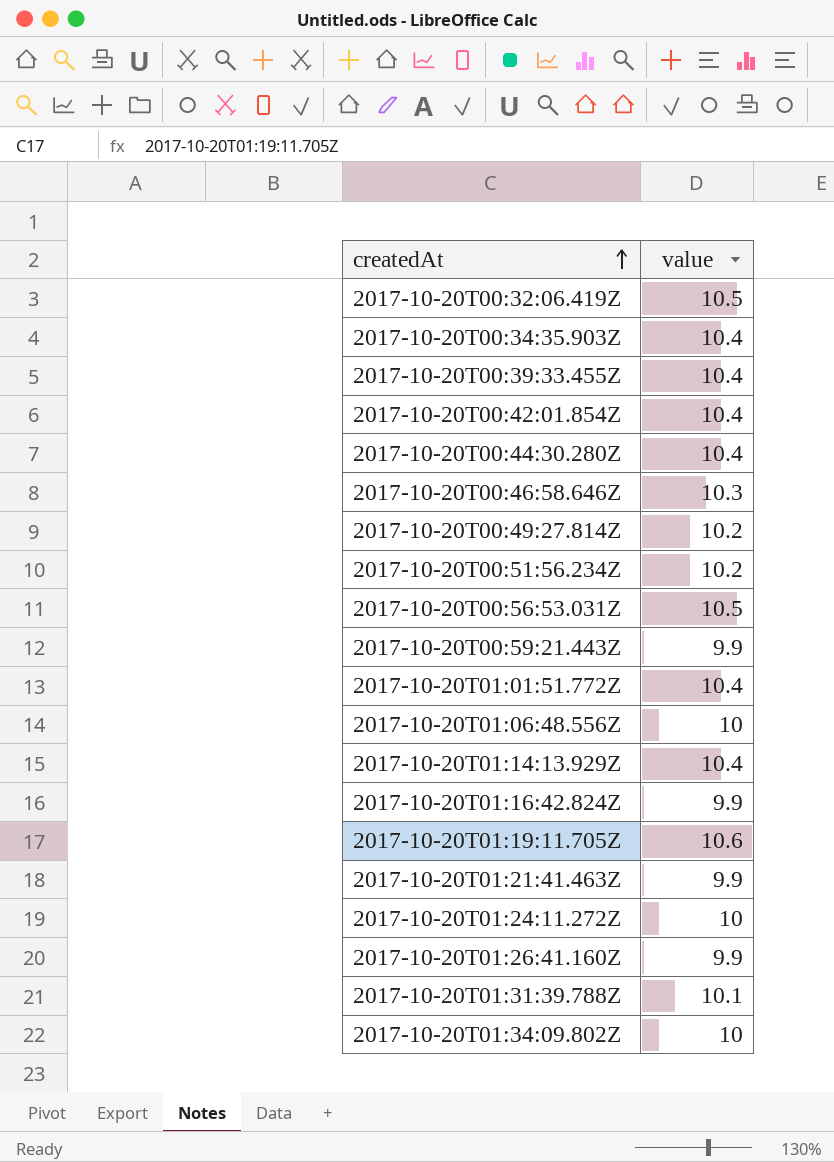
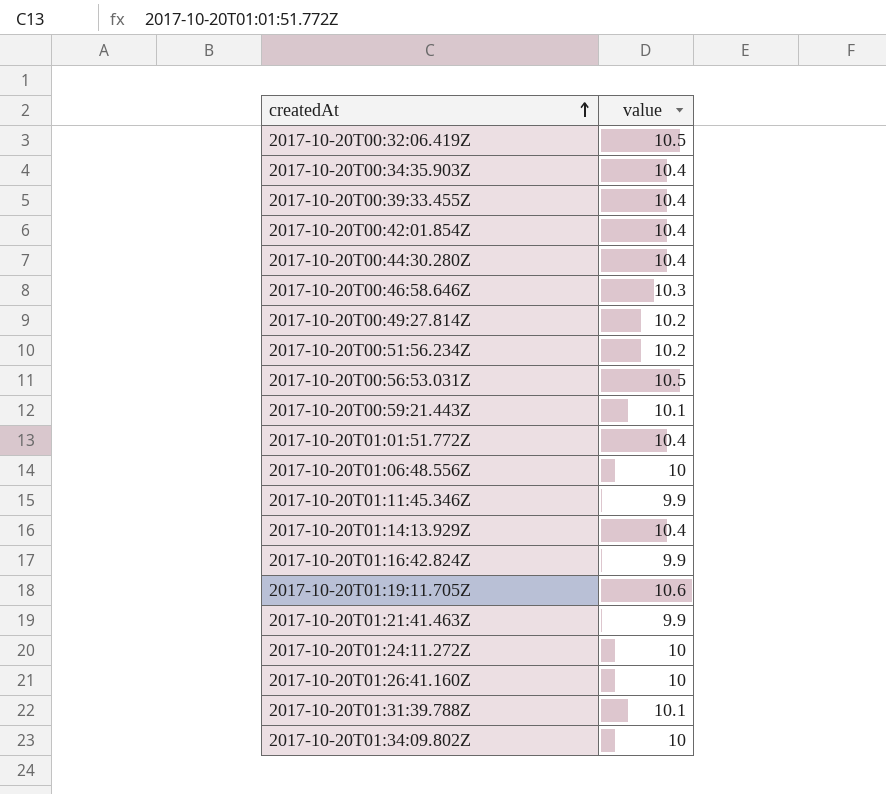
2017-10-20T00:59:21.443Z | value: 9.9 -> 10.1
row 2017-10-20T01:11:45.346Z: none -> 9.9
2017-10-20T01:26:41.160Z | value: 9.9 -> 10

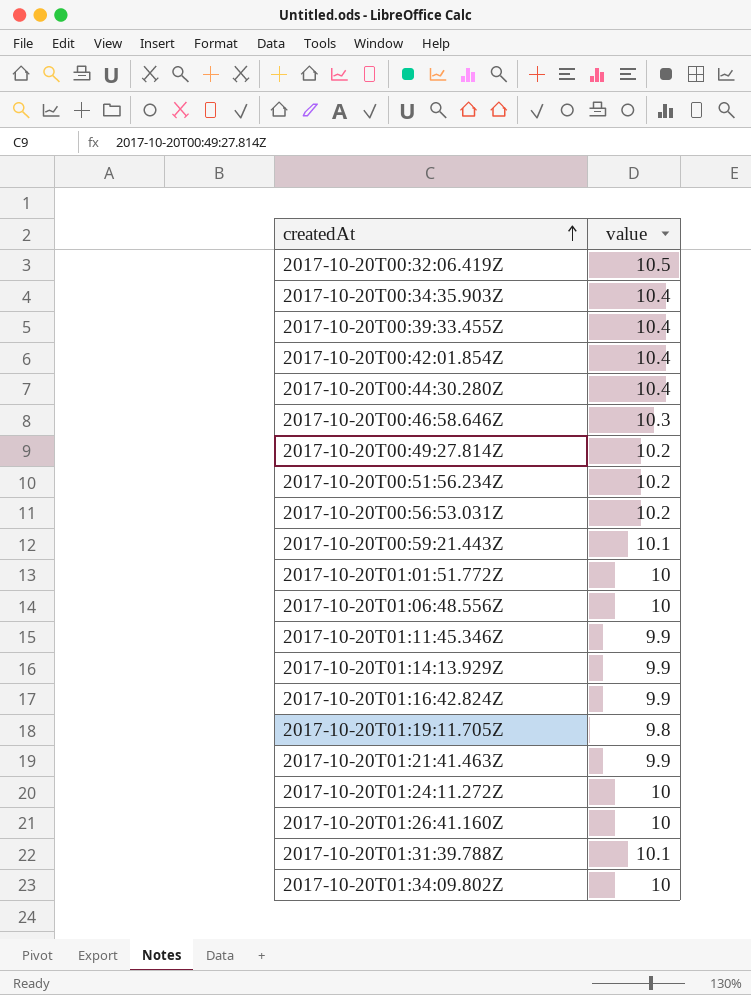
2017-10-20T00:56:53.031Z | value: 10.5 -> 10.2
2017-10-20T01:01:51.772Z | value: 10.4 -> 10
2017-10-20T01:14:13.929Z | value: 10.4 -> 9.9
2017-10-20T01:19:11.705Z | value: 10.6 -> 9.8

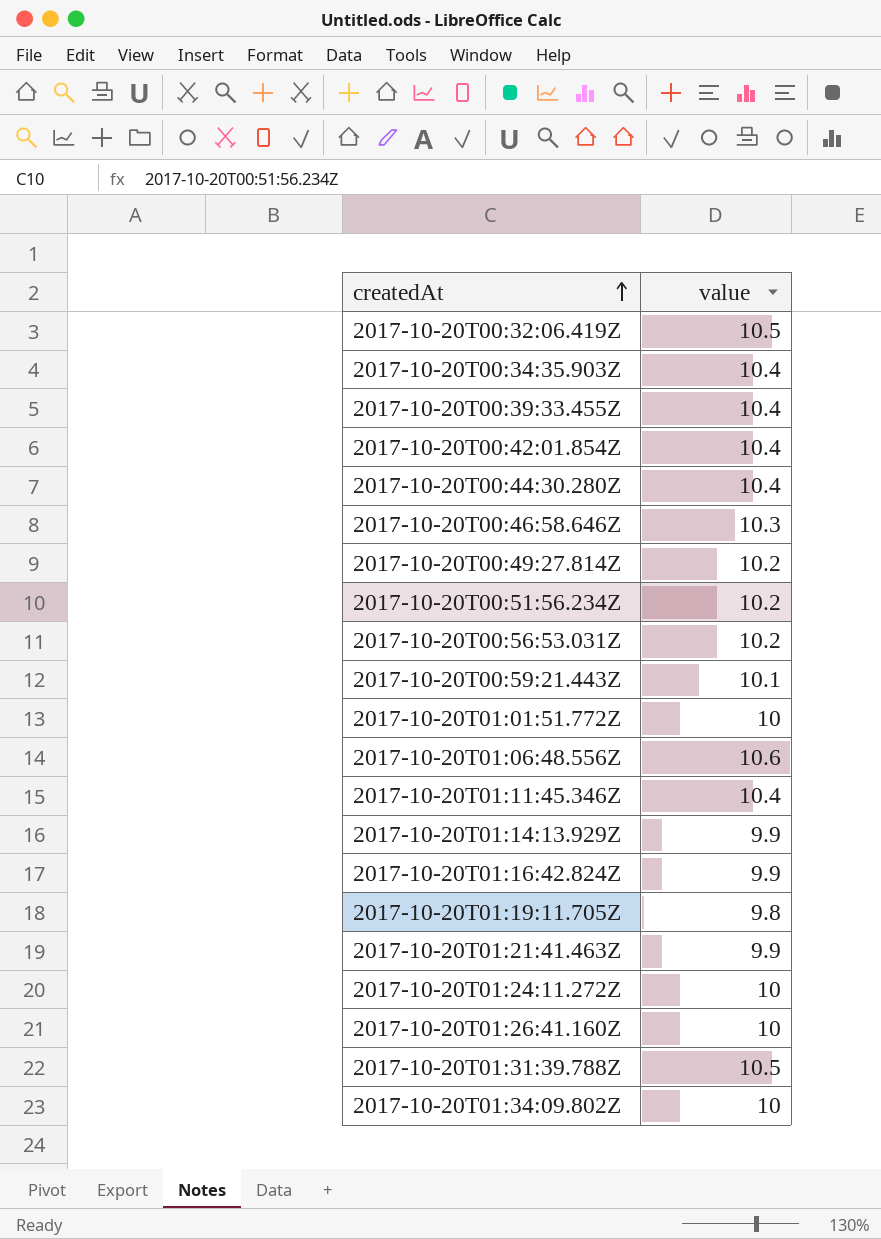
2017-10-20T01:06:48.556Z | value: 10 -> 10.6
2017-10-20T01:11:45.346Z | value: 9.9 -> 10.4
2017-10-20T01:31:39.788Z | value: 10.1 -> 10.5

